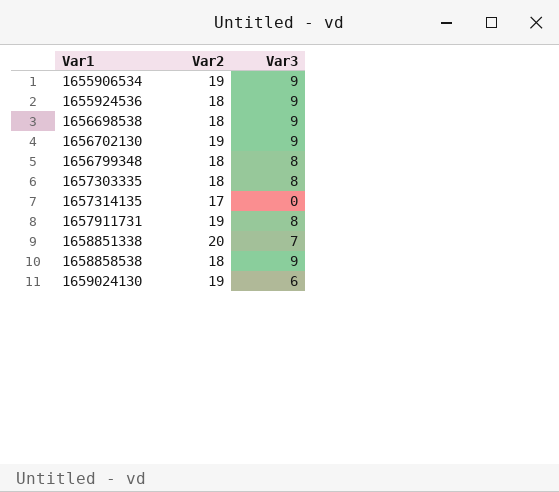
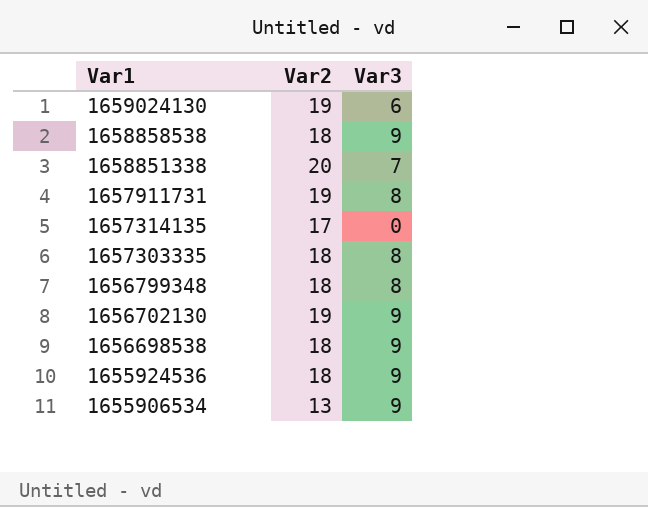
row order: Var1 ascending -> Var1 descending
1655906534 | Var2: 19 -> 13

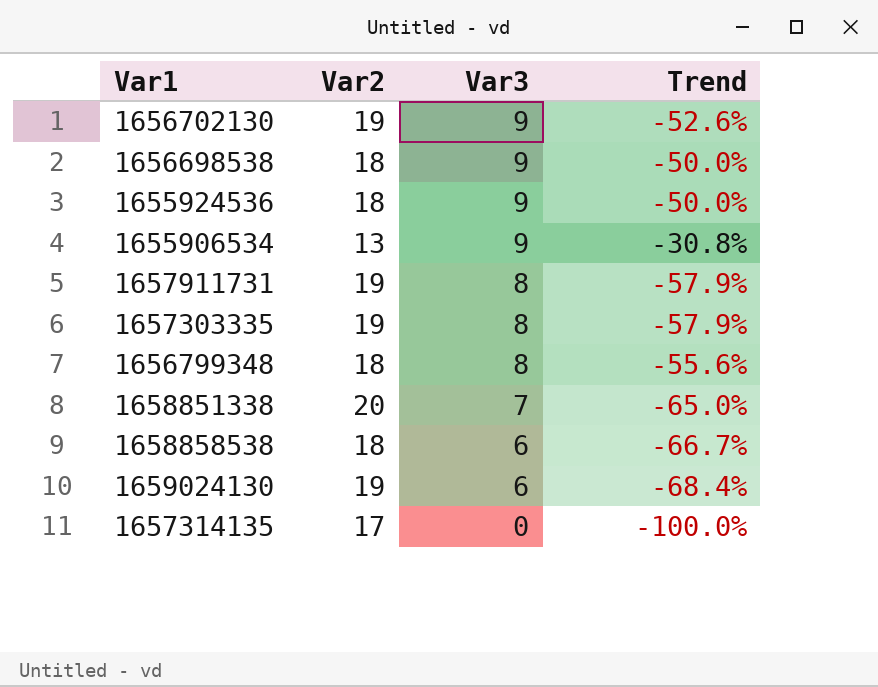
row order: Var1 descending -> Var3 descending
column Trend | formula: none -> ([Var3] - [Var2]) / [Var2]
1657303335 | Var2: 18 -> 19
1658858538 | Var3: 9 -> 6

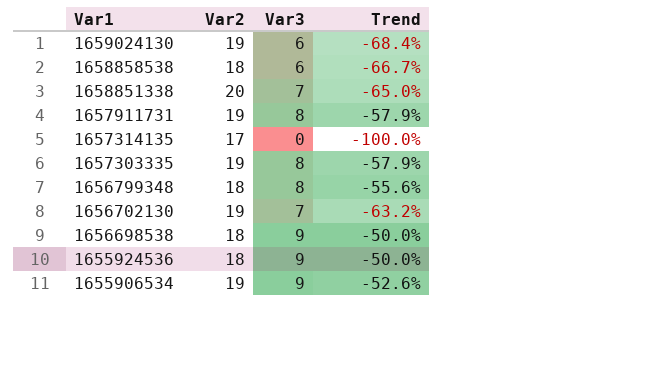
row order: Var3 descending -> Var1 descending
1656702130 | Var3: 9 -> 7
1656702130 | Trend: -52.6% -> -63.2%
1655906534 | Var2: 13 -> 19
1655906534 | Trend: -30.8% -> -52.6%

